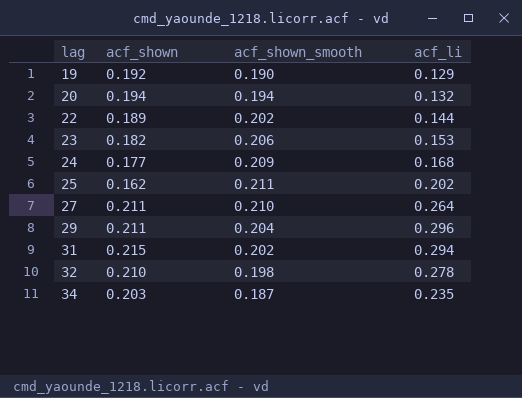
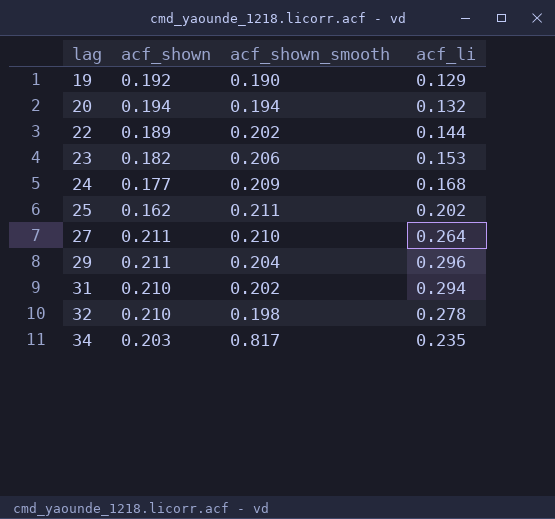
31 | acf_shown: 0.215 -> 0.210
34 | acf_shown_smooth: 0.187 -> 0.817

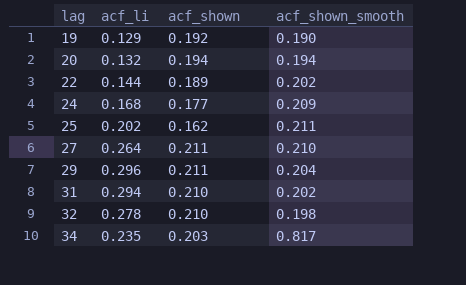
column acf_li | position: 4 -> 2
row 23: 0.182 | 0.206 | 0.153 -> none

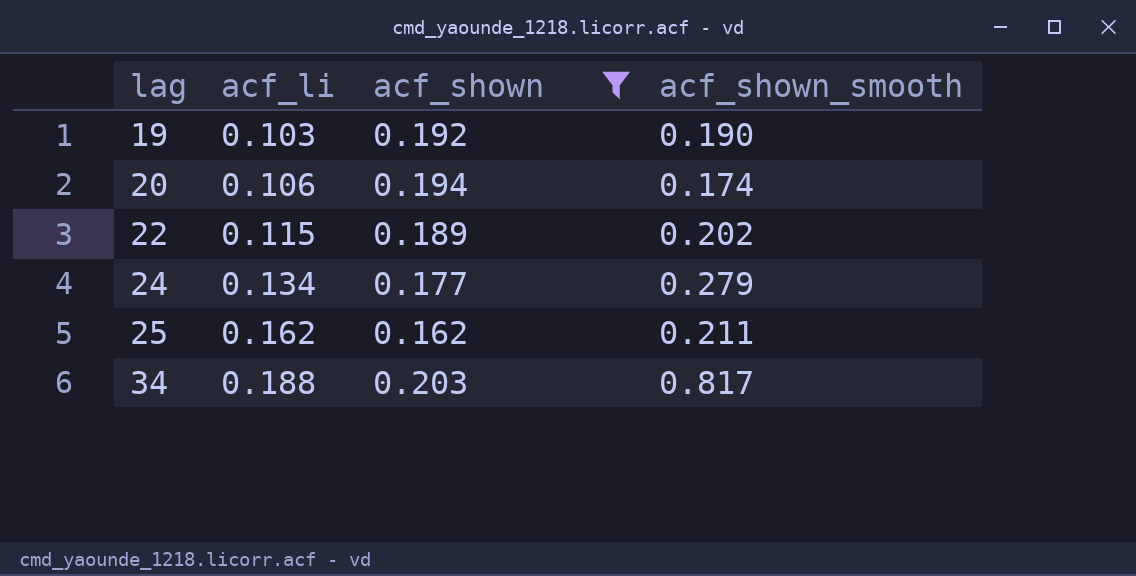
filter: none -> acf_shown <= 0.203
19 | acf_li: 0.129 -> 0.103
20 | acf_li: 0.132 -> 0.106
20 | acf_shown_smooth: 0.194 -> 0.174
22 | acf_li: 0.144 -> 0.115
24 | acf_li: 0.168 -> 0.134
24 | acf_shown_smooth: 0.209 -> 0.279
25 | acf_li: 0.202 -> 0.162
34 | acf_li: 0.235 -> 0.188

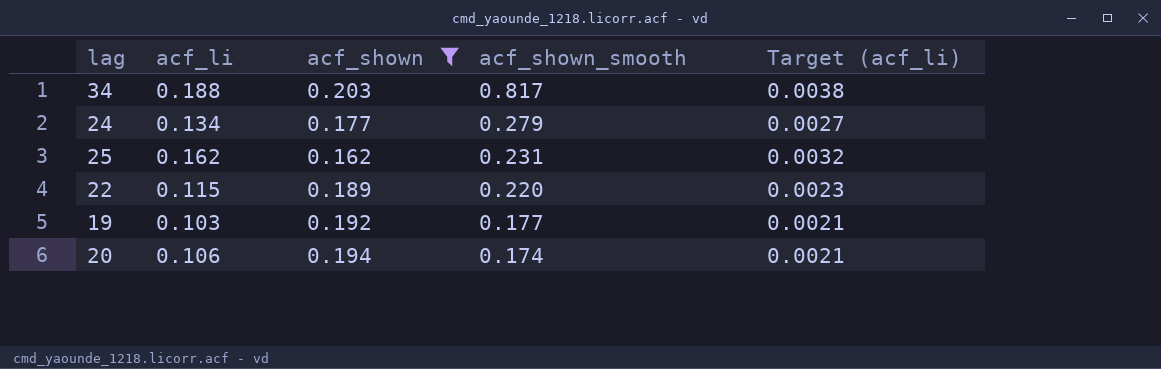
row order: lag ascending -> acf_shown_smooth descending
column Target (acf_li) | formula: none -> [acf_li] * 0.02
25 | acf_shown_smooth: 0.211 -> 0.231
22 | acf_shown_smooth: 0.202 -> 0.220
19 | acf_shown_smooth: 0.190 -> 0.177

